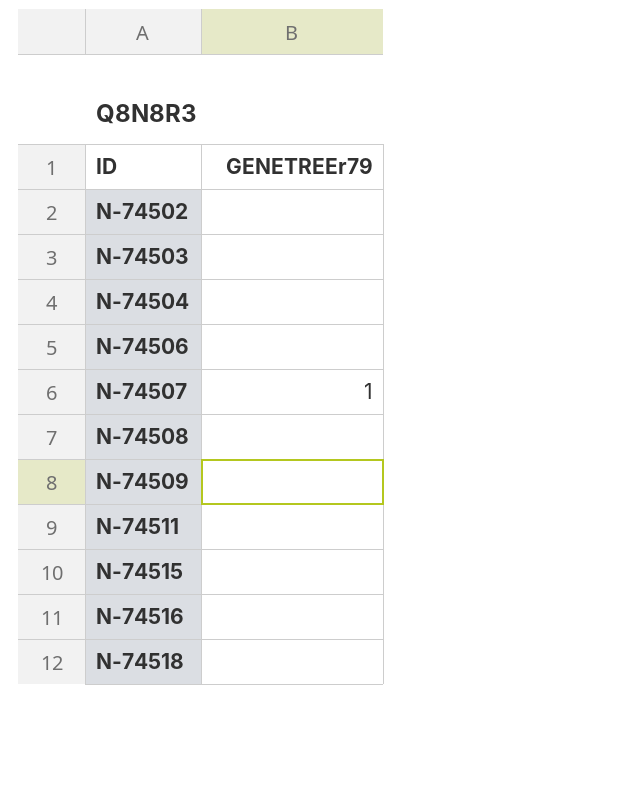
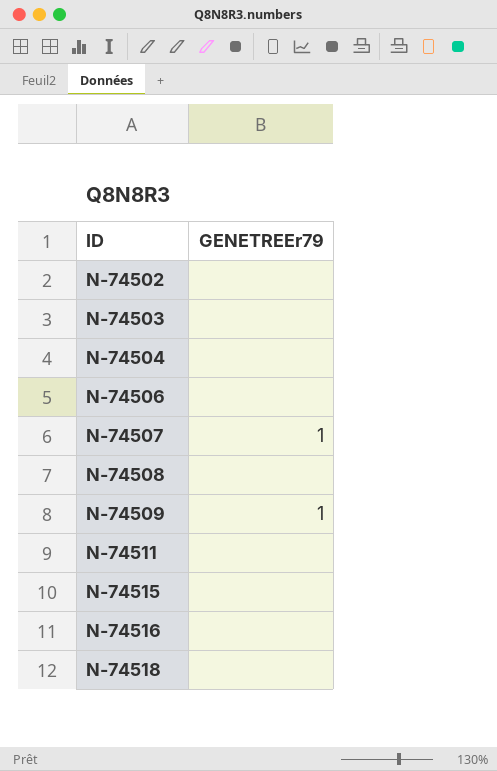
N-74509 | GENETREEr79: none -> 1

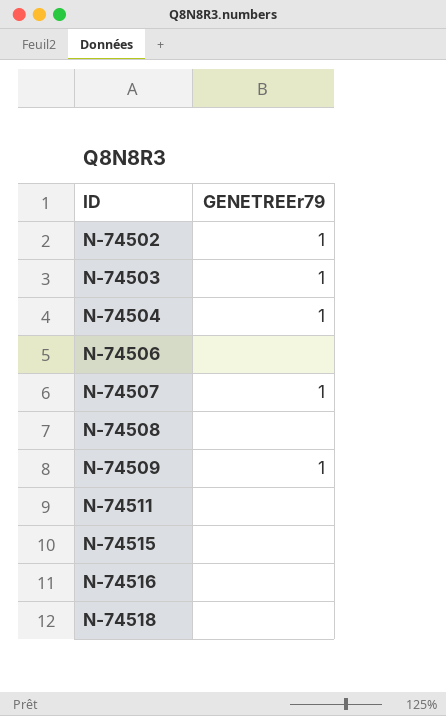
N-74502 | GENETREEr79: none -> 1
N-74503 | GENETREEr79: none -> 1
N-74504 | GENETREEr79: none -> 1

